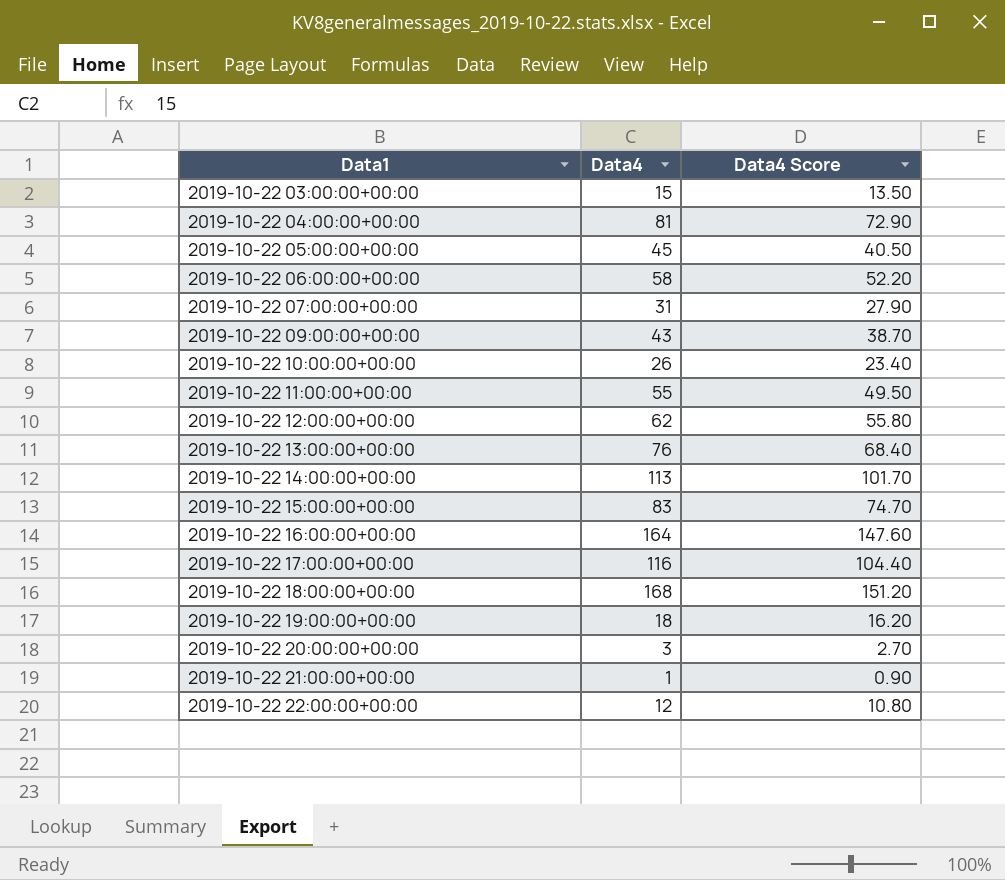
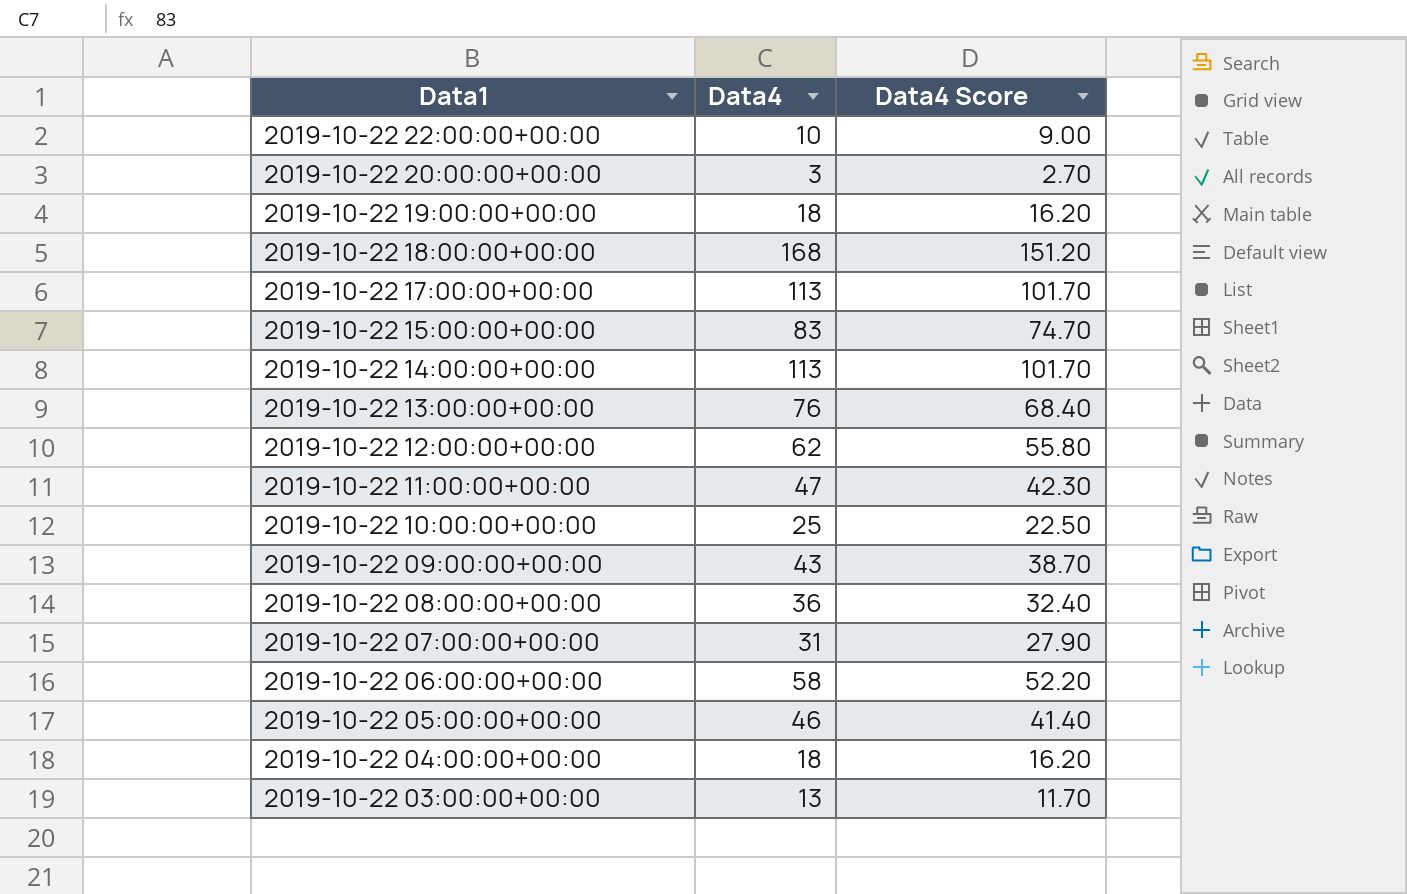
row order: Data1 ascending -> Data1 descending
row 2019-10-22 16:00:00+00:00: 164 | 147.60 -> none
row 2019-10-22 21:00:00+00:00: 1 | 0.90 -> none
2019-10-22 22:00:00+00:00 | Data4: 12 -> 10
2019-10-22 22:00:00+00:00 | Data4 Score: 10.80 -> 9.00
2019-10-22 17:00:00+00:00 | Data4: 116 -> 113
2019-10-22 17:00:00+00:00 | Data4 Score: 104.40 -> 101.70
2019-10-22 11:00:00+00:00 | Data4: 55 -> 47
2019-10-22 11:00:00+00:00 | Data4 Score: 49.50 -> 42.30
2019-10-22 10:00:00+00:00 | Data4: 26 -> 25
2019-10-22 10:00:00+00:00 | Data4 Score: 23.40 -> 22.50
row 2019-10-22 08:00:00+00:00: none -> 36 | 32.40
2019-10-22 05:00:00+00:00 | Data4: 45 -> 46
2019-10-22 05:00:00+00:00 | Data4 Score: 40.50 -> 41.40
2019-10-22 04:00:00+00:00 | Data4: 81 -> 18
2019-10-22 04:00:00+00:00 | Data4 Score: 72.90 -> 16.20
2019-10-22 03:00:00+00:00 | Data4: 15 -> 13
2019-10-22 03:00:00+00:00 | Data4 Score: 13.50 -> 11.70

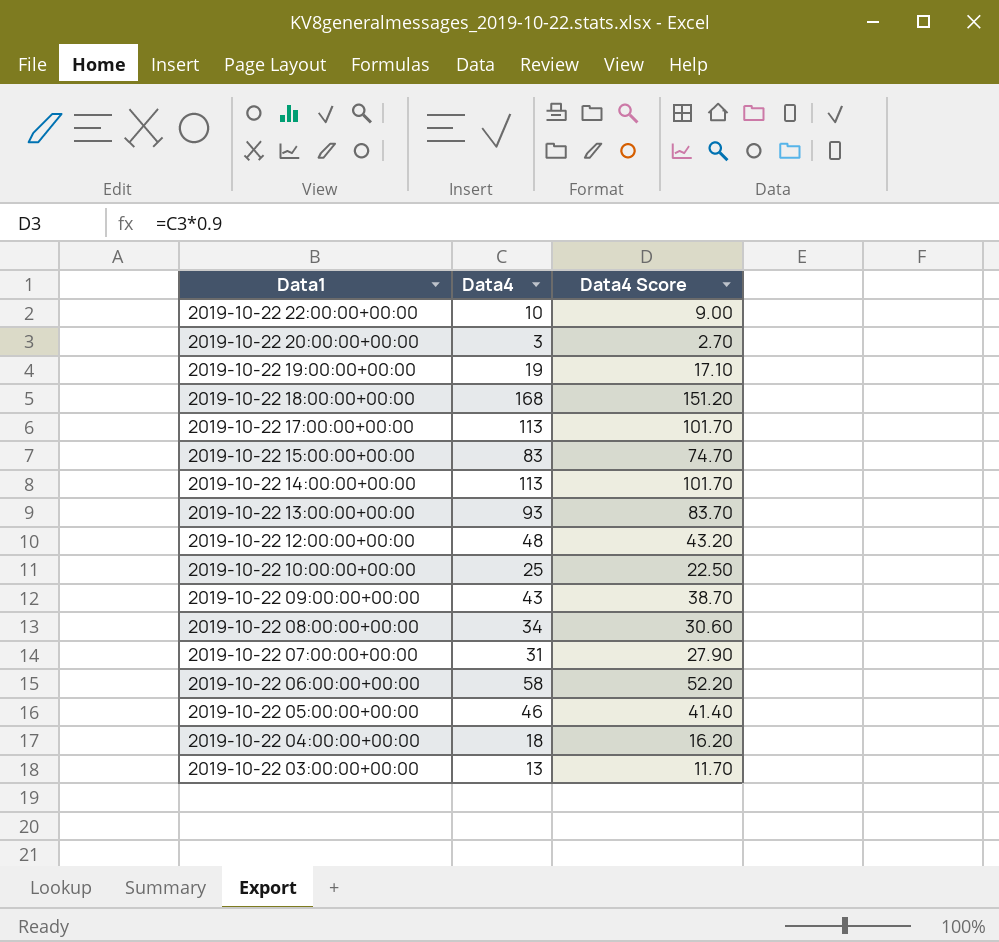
row 2019-10-22 11:00:00+00:00: 47 | 42.30 -> none
2019-10-22 19:00:00+00:00 | Data4: 18 -> 19
2019-10-22 19:00:00+00:00 | Data4 Score: 16.20 -> 17.10
2019-10-22 13:00:00+00:00 | Data4: 76 -> 93
2019-10-22 13:00:00+00:00 | Data4 Score: 68.40 -> 83.70
2019-10-22 12:00:00+00:00 | Data4: 62 -> 48
2019-10-22 12:00:00+00:00 | Data4 Score: 55.80 -> 43.20
2019-10-22 08:00:00+00:00 | Data4: 36 -> 34
2019-10-22 08:00:00+00:00 | Data4 Score: 32.40 -> 30.60

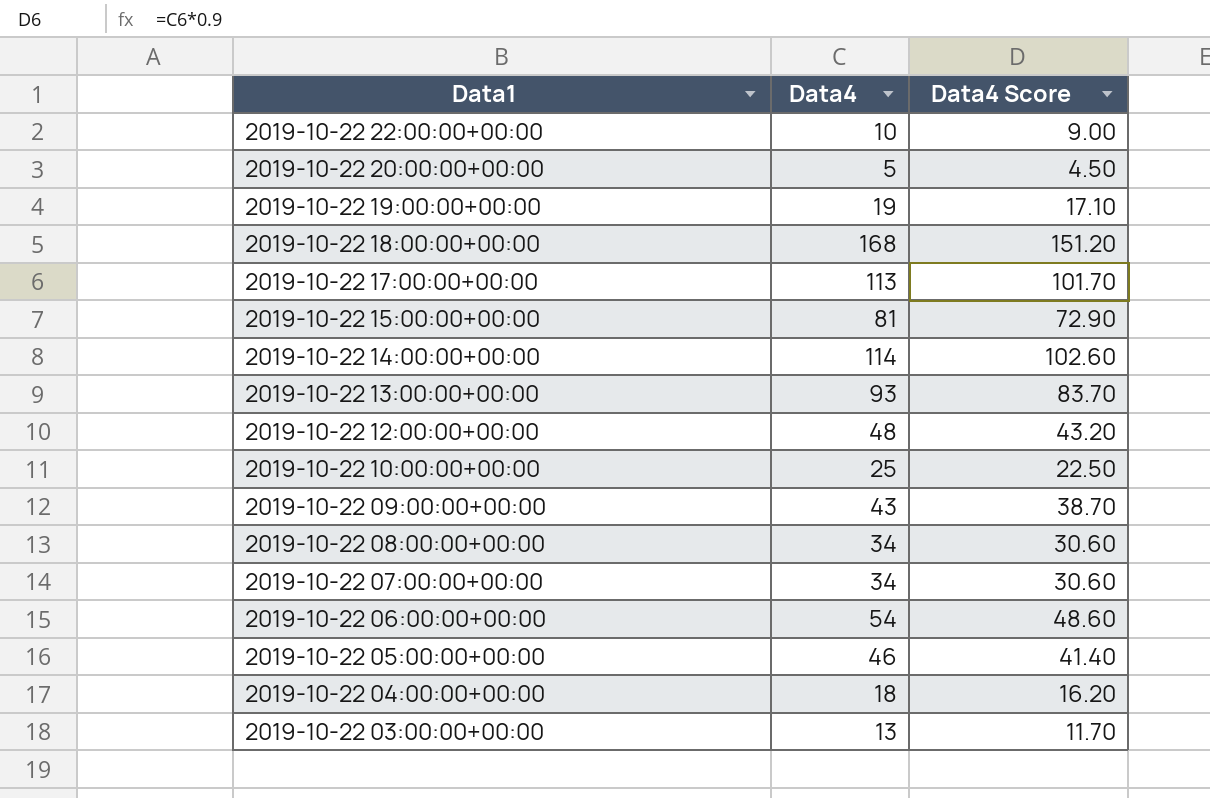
2019-10-22 20:00:00+00:00 | Data4: 3 -> 5
2019-10-22 20:00:00+00:00 | Data4 Score: 2.70 -> 4.50
2019-10-22 15:00:00+00:00 | Data4: 83 -> 81
2019-10-22 15:00:00+00:00 | Data4 Score: 74.70 -> 72.90
2019-10-22 14:00:00+00:00 | Data4: 113 -> 114
2019-10-22 14:00:00+00:00 | Data4 Score: 101.70 -> 102.60
2019-10-22 07:00:00+00:00 | Data4: 31 -> 34
2019-10-22 07:00:00+00:00 | Data4 Score: 27.90 -> 30.60
2019-10-22 06:00:00+00:00 | Data4: 58 -> 54
2019-10-22 06:00:00+00:00 | Data4 Score: 52.20 -> 48.60

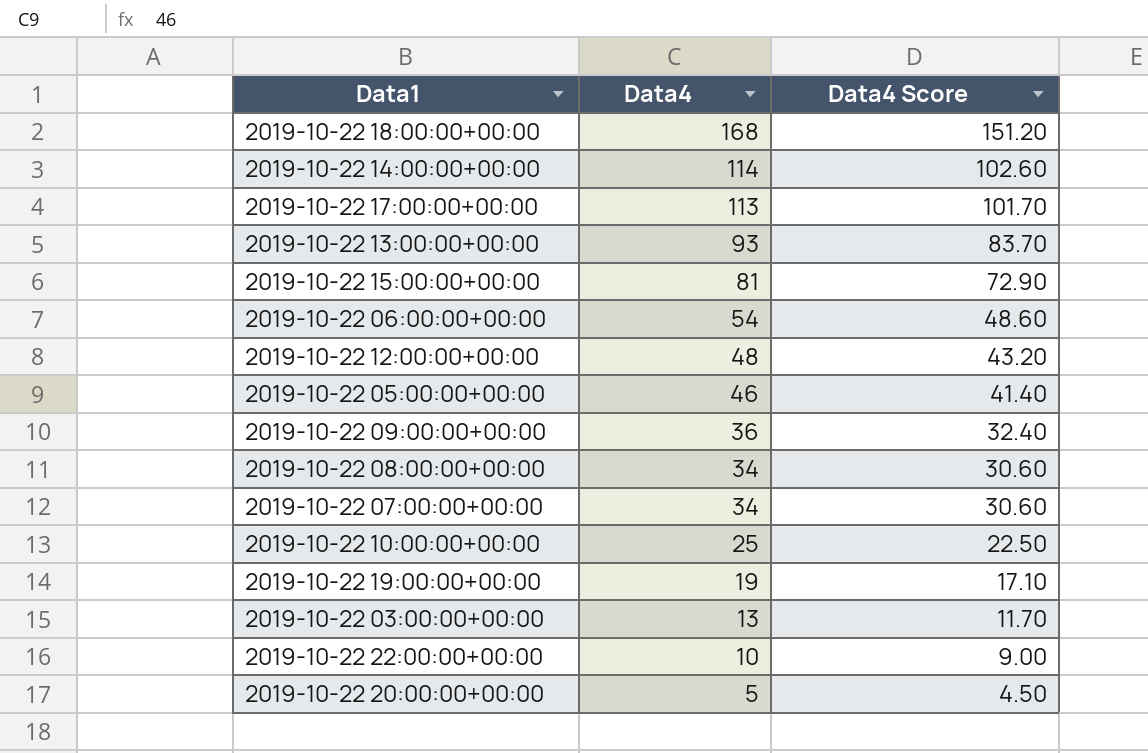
row order: Data1 descending -> Data4 descending
row 2019-10-22 04:00:00+00:00: 18 | 16.20 -> none
2019-10-22 09:00:00+00:00 | Data4: 43 -> 36
2019-10-22 09:00:00+00:00 | Data4 Score: 38.70 -> 32.40

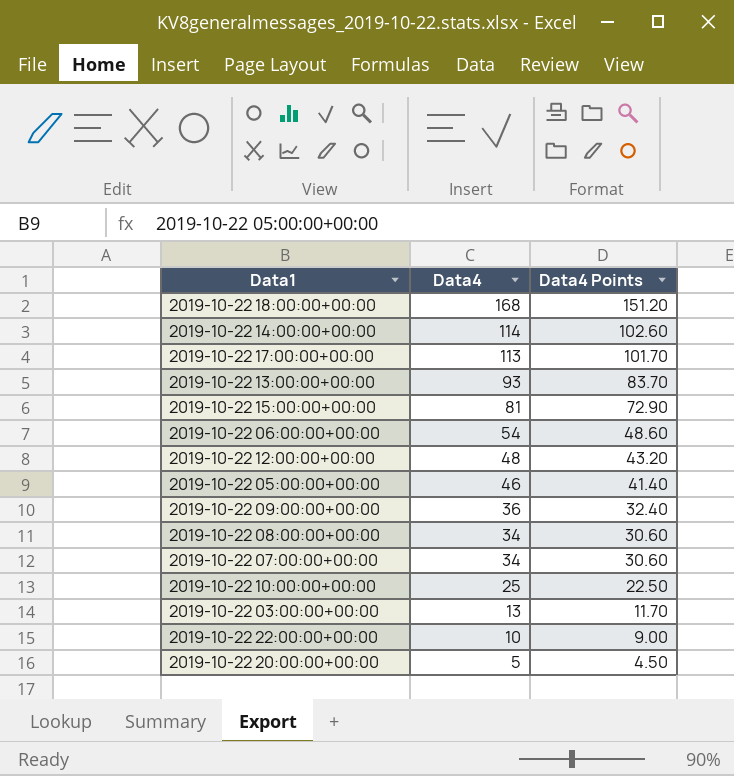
column name: Data4 Score -> Data4 Points
row 2019-10-22 19:00:00+00:00: 19 | 17.10 -> none

